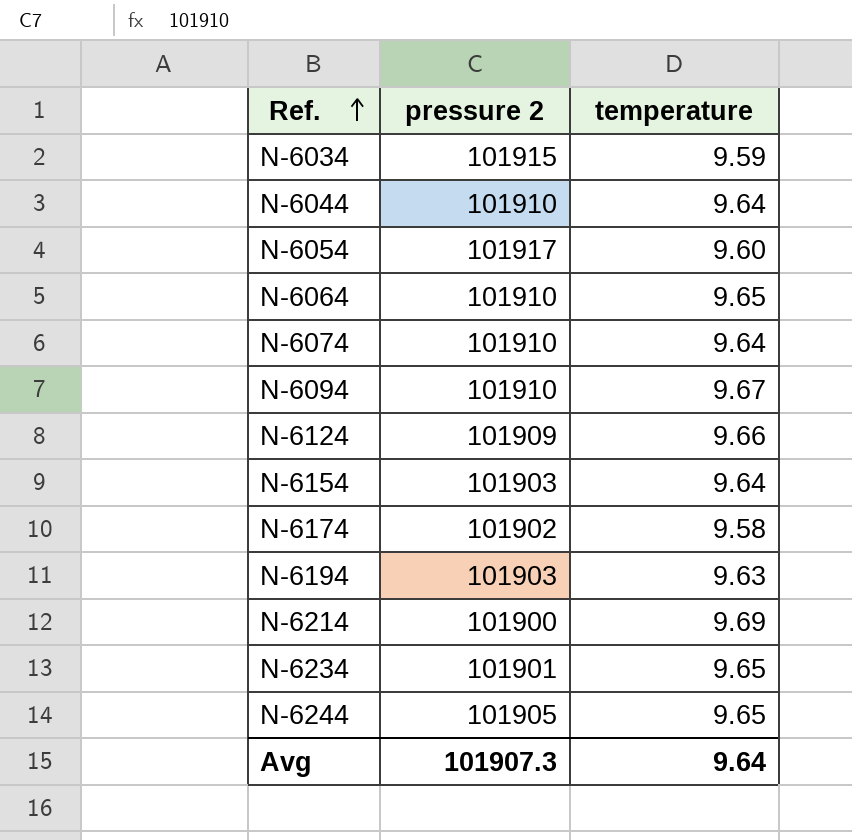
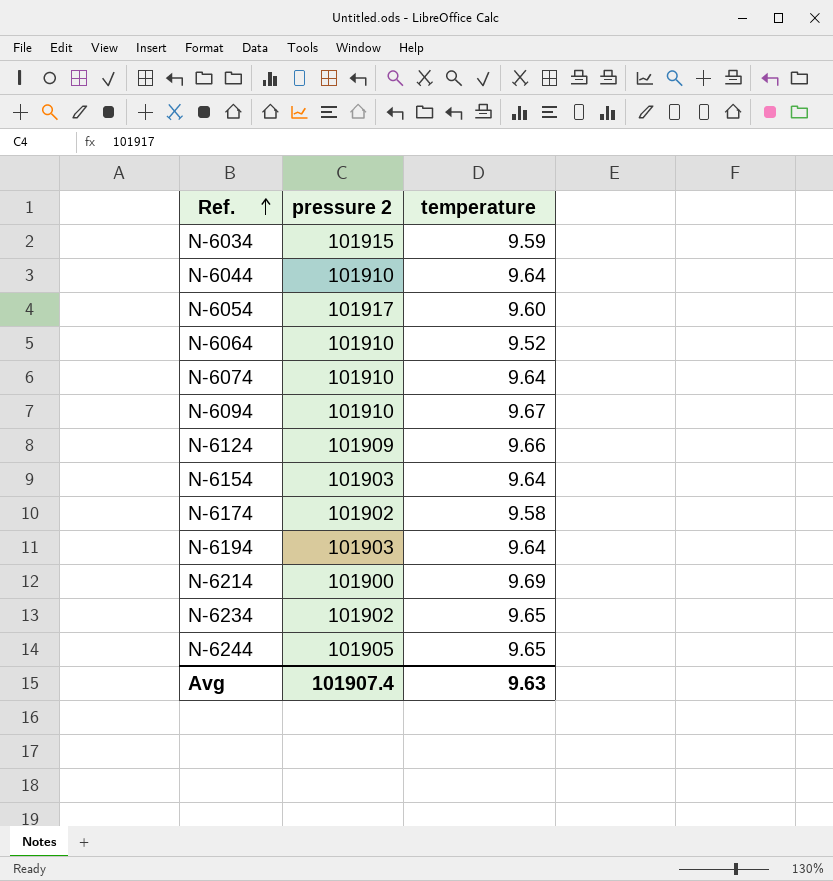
N-6064 | temperature: 9.65 -> 9.52
N-6194 | temperature: 9.63 -> 9.64
N-6234 | pressure 2: 101901 -> 101902
Avg | pressure 2: 101907.3 -> 101907.4
Avg | temperature: 9.64 -> 9.63

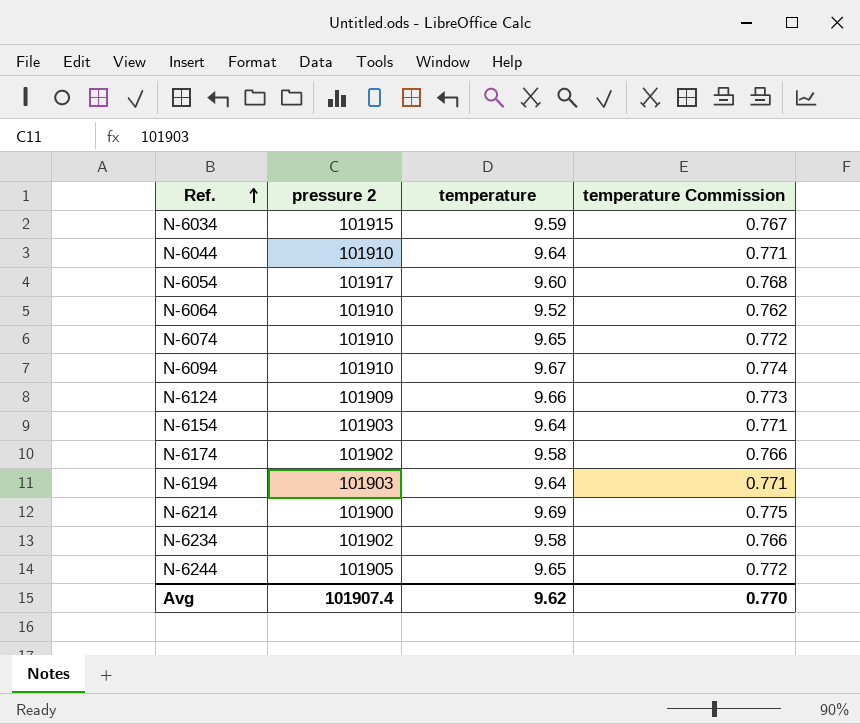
column temperature Commission | formula: none -> [temperature] * 0.08
N-6074 | temperature: 9.64 -> 9.65
N-6234 | temperature: 9.65 -> 9.58
Avg | temperature: 9.63 -> 9.62

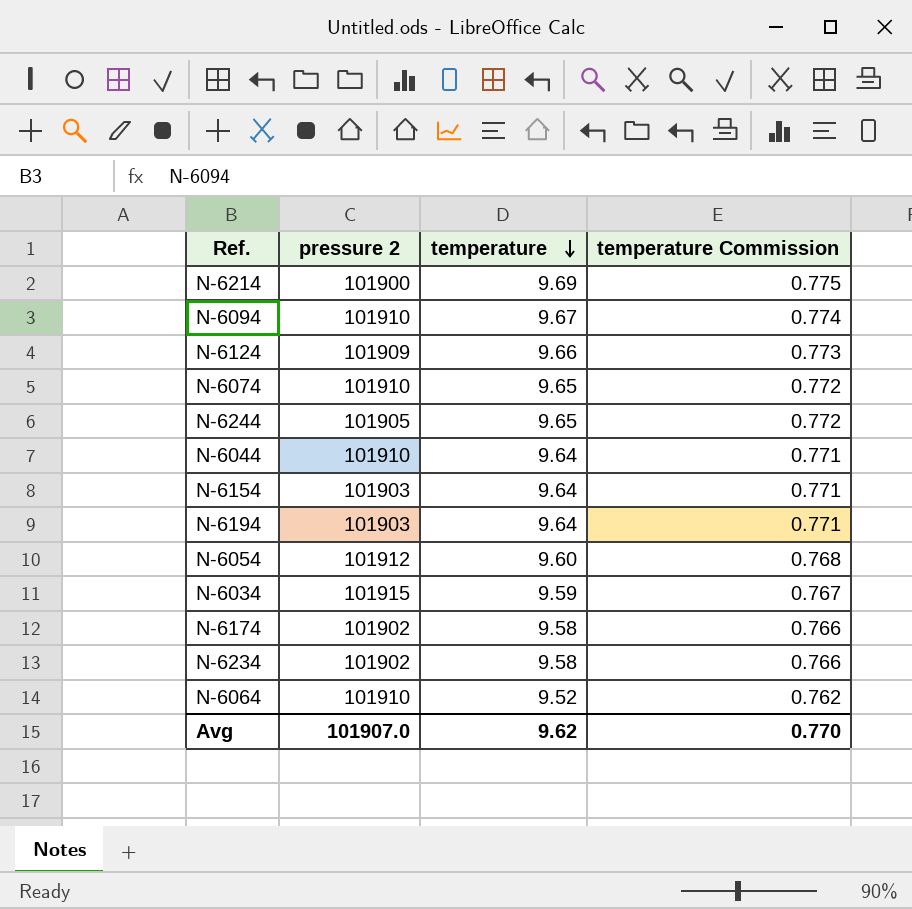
row order: Ref. ascending -> temperature descending
N-6054 | pressure 2: 101917 -> 101912
Avg | pressure 2: 101907.4 -> 101907.0

